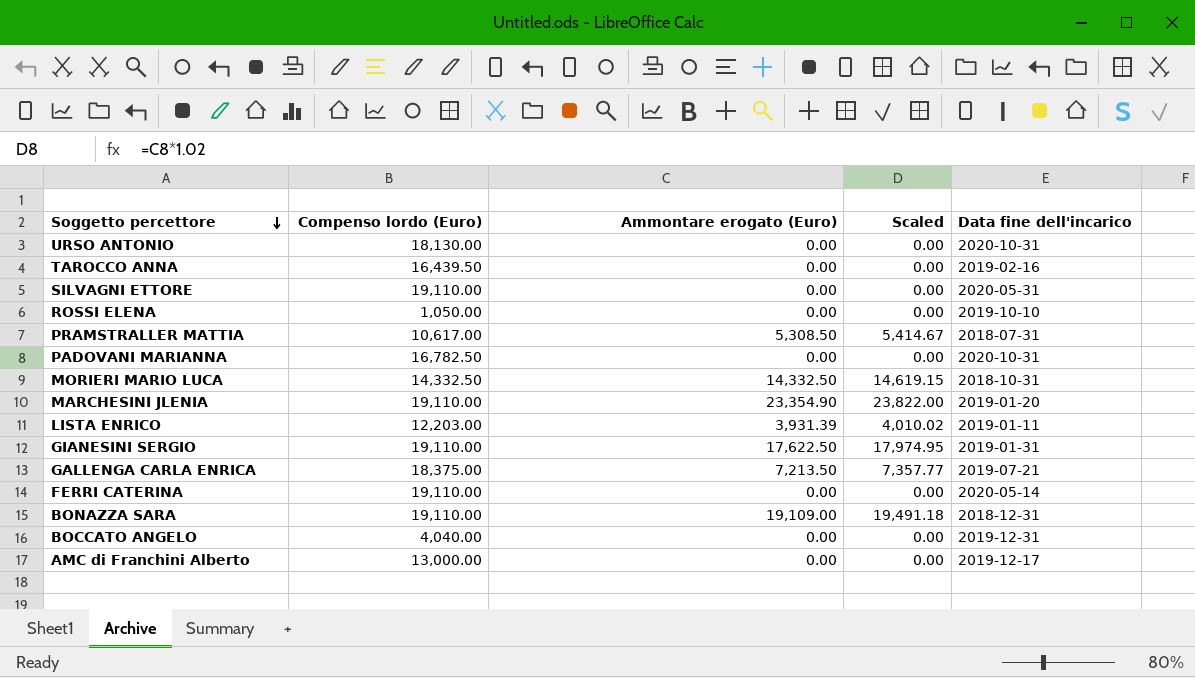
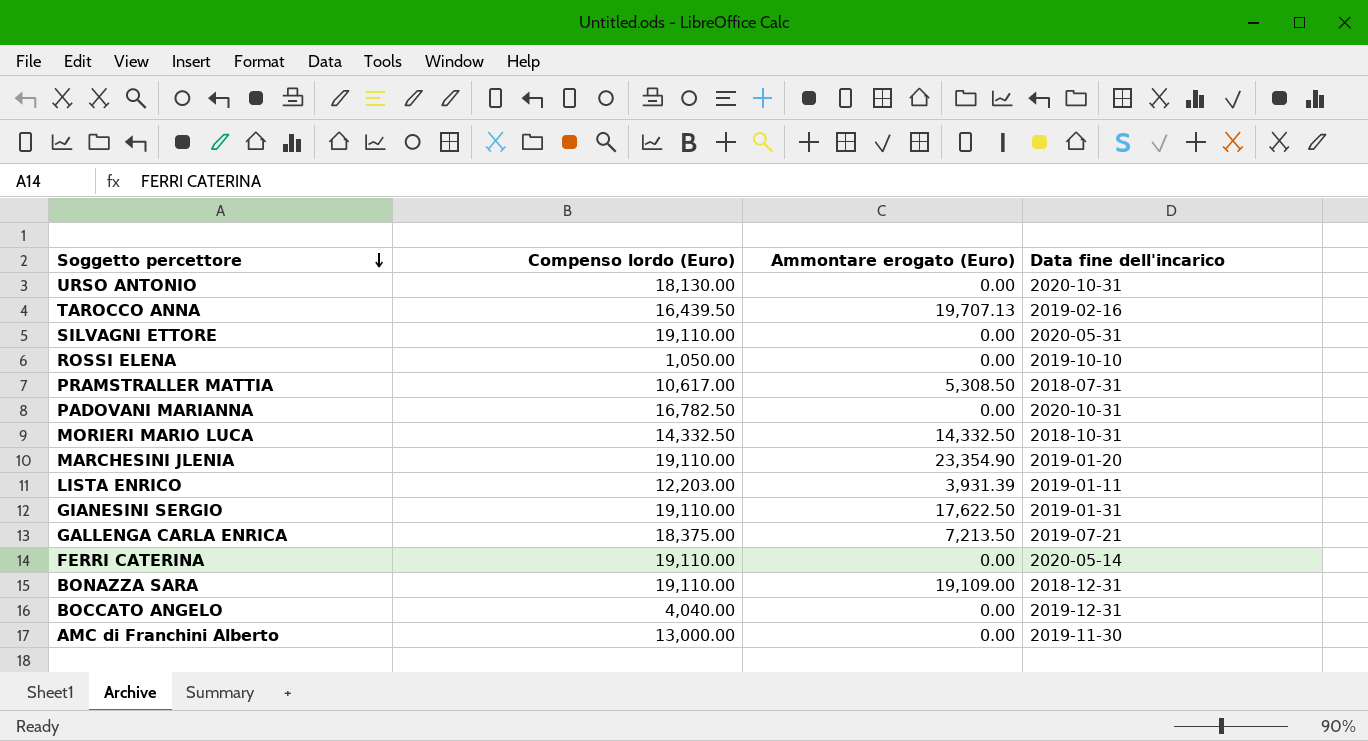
column Scaled | formula: [Ammontare erogato (Euro)] * 1.02 -> none
TAROCCO ANNA | Ammontare erogato (Euro): 0.00 -> 19,707.13
AMC di Franchini Alberto | Data fine dell'incarico: 2019-12-17 -> 2019-11-30

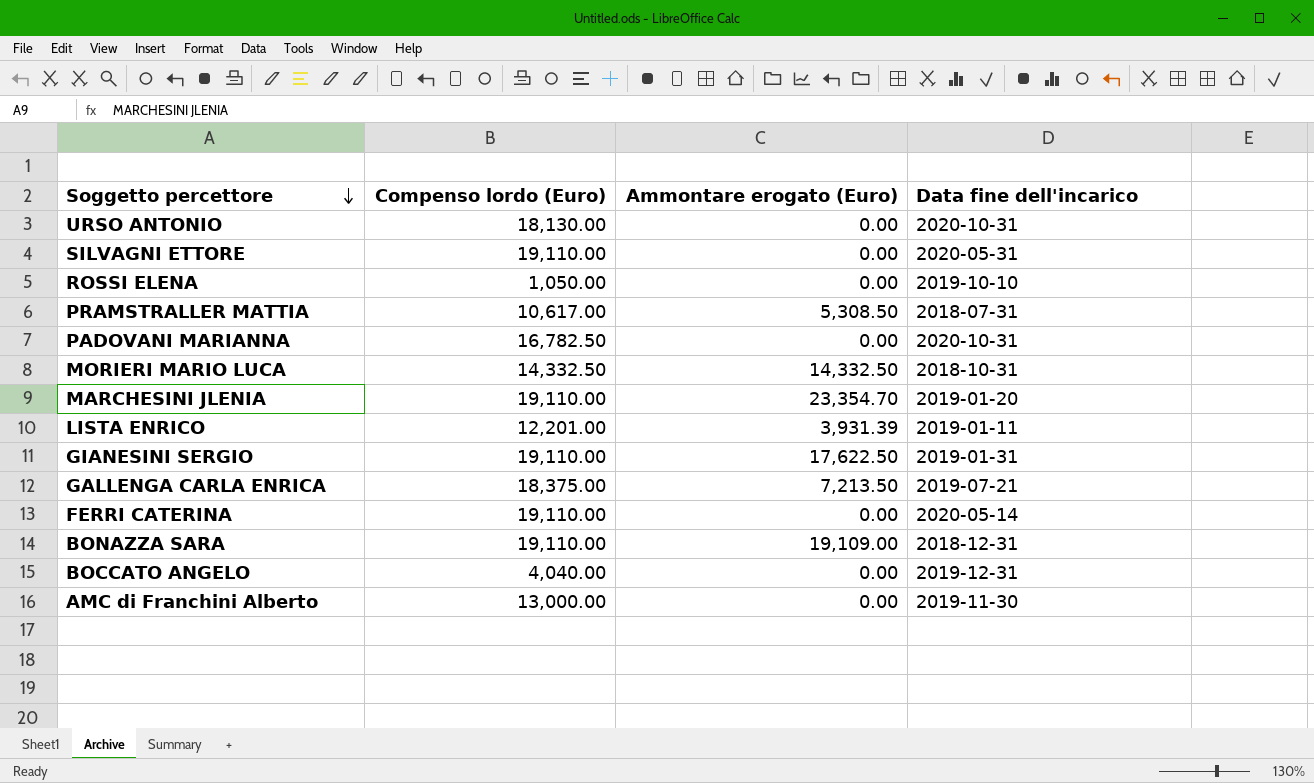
row TAROCCO ANNA: 16,439.50 | 19,707.13 | 2019-02-16 -> none
MARCHESINI JLENIA | Ammontare erogato (Euro): 23,354.90 -> 23,354.70
LISTA ENRICO | Compenso lordo (Euro): 12,203.00 -> 12,201.00

